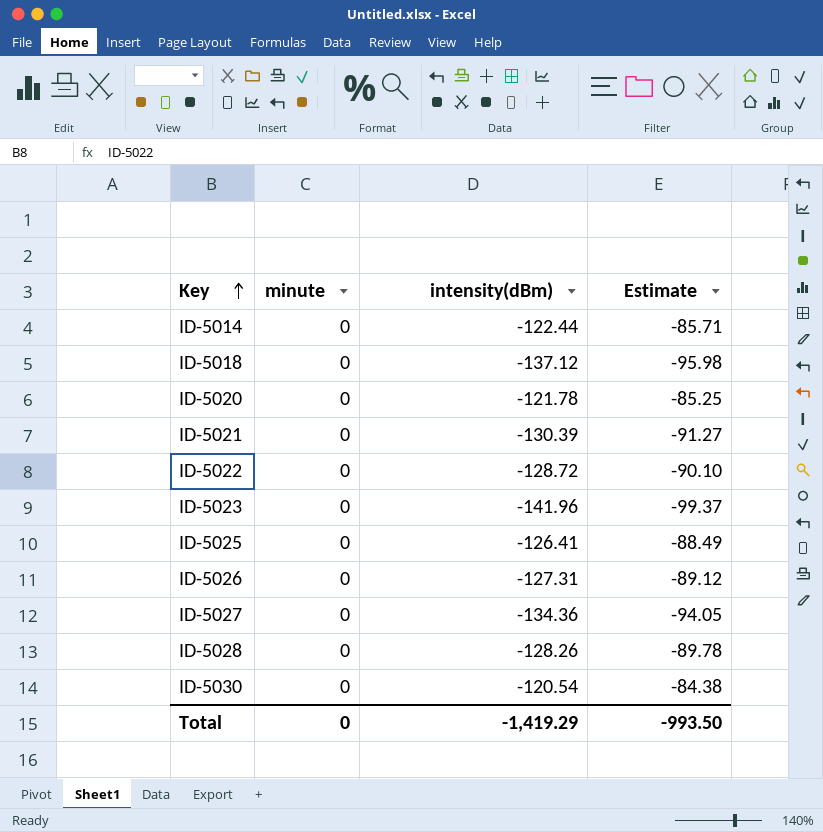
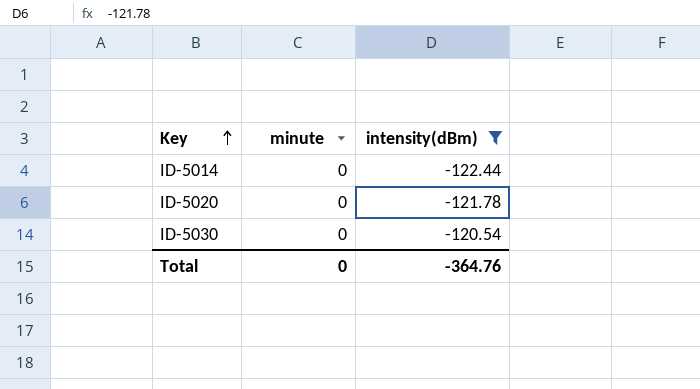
filter: none -> intensity(dBm) >= -122.44
column Estimate | formula: [intensity(dBm)] * 0.7 -> none
Total | intensity(dBm): -1,419.29 -> -364.76

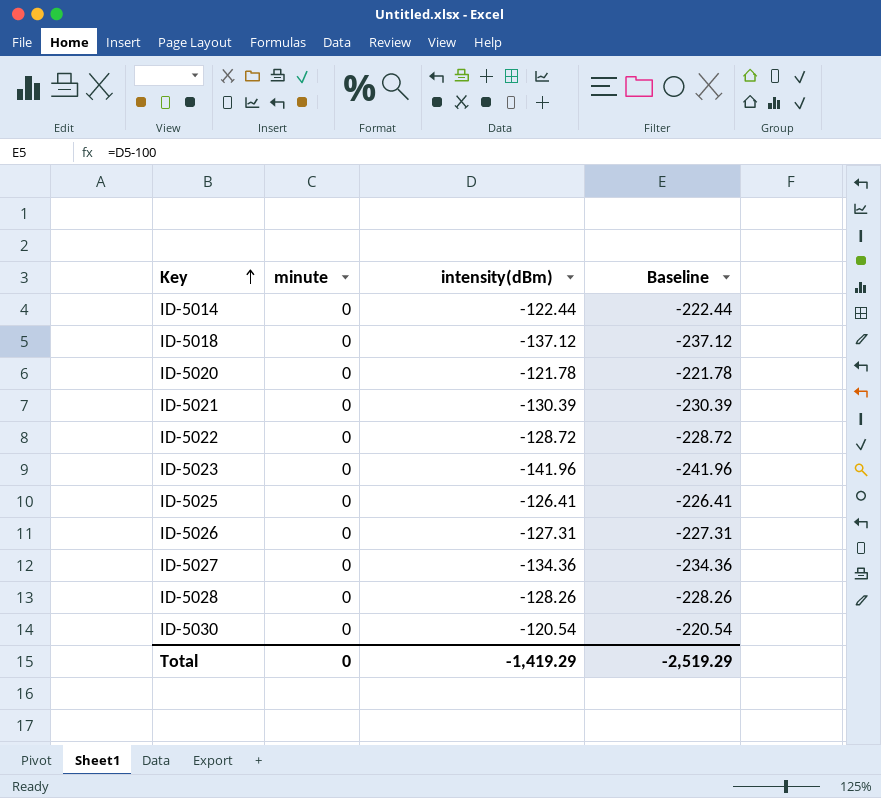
filter: intensity(dBm) >= -122.44 -> none
column Baseline | formula: none -> [intensity(dBm)] - 100
Total | intensity(dBm): -364.76 -> -1,419.29

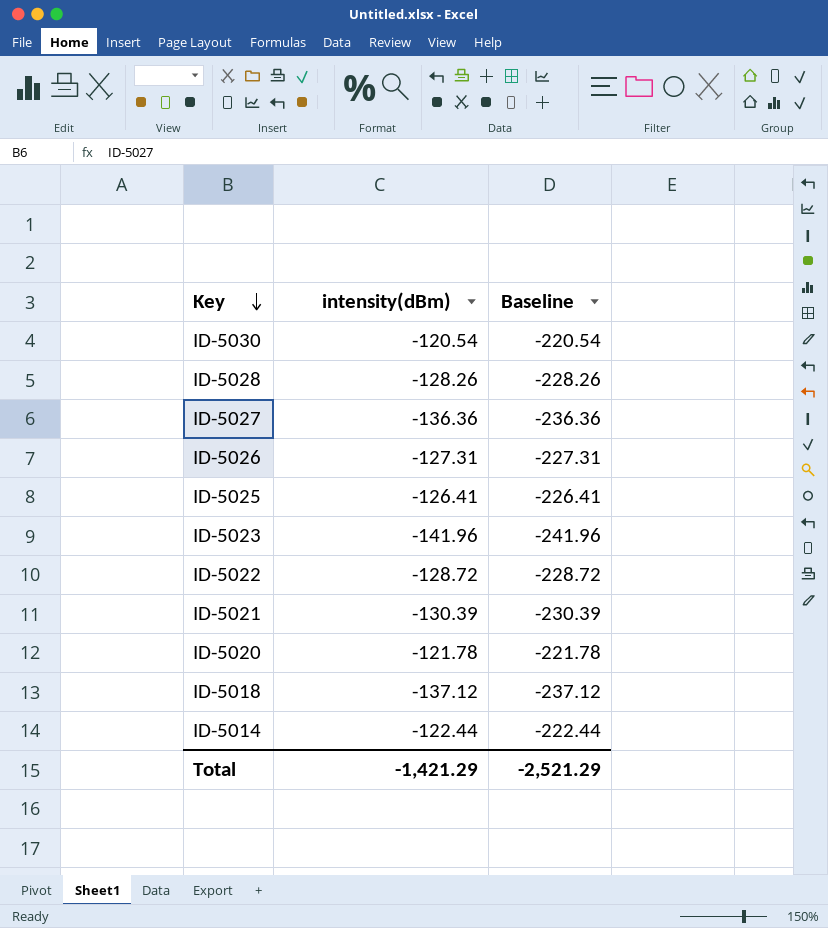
row order: Key ascending -> Key descending
column minute | position: 2 -> none
ID-5027 | intensity(dBm): -134.36 -> -136.36
ID-5027 | Baseline: -234.36 -> -236.36
Total | intensity(dBm): -1,419.29 -> -1,421.29
Total | Baseline: -2,519.29 -> -2,521.29

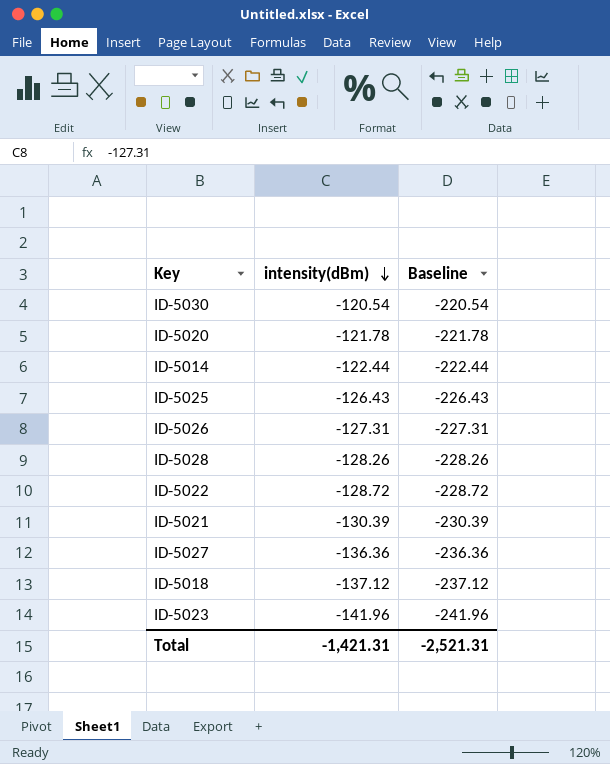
row order: Key descending -> intensity(dBm) descending
ID-5025 | intensity(dBm): -126.41 -> -126.43
ID-5025 | Baseline: -226.41 -> -226.43
Total | intensity(dBm): -1,421.29 -> -1,421.31
Total | Baseline: -2,521.29 -> -2,521.31

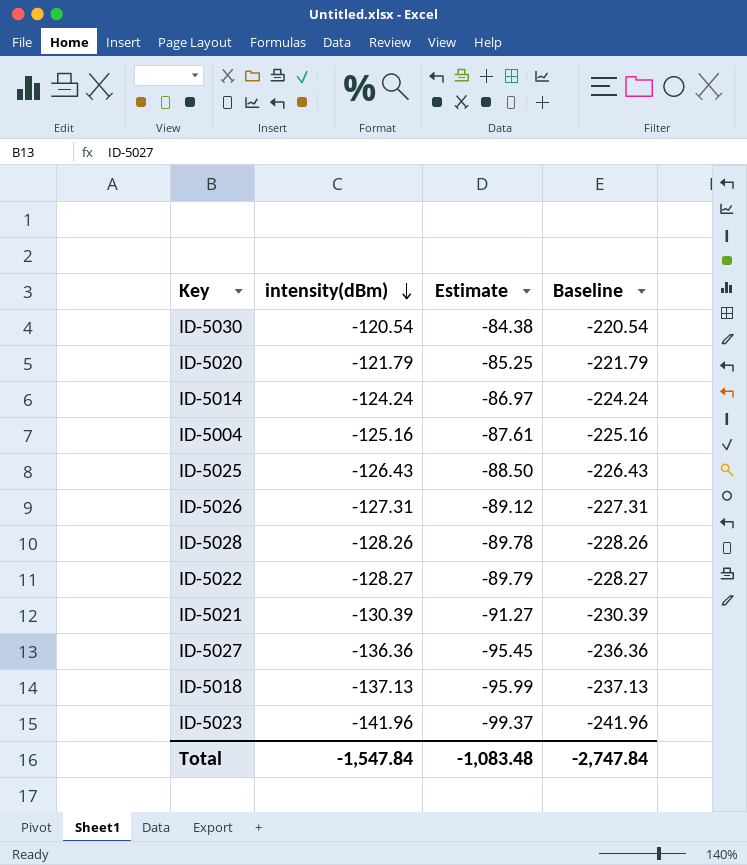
column Estimate | formula: none -> [intensity(dBm)] * 0.7
ID-5020 | intensity(dBm): -121.78 -> -121.79
ID-5020 | Baseline: -221.78 -> -221.79
ID-5014 | intensity(dBm): -122.44 -> -124.24
ID-5014 | Baseline: -222.44 -> -224.24
row ID-5004: none -> -125.16 | -87.61 | -225.16
ID-5022 | intensity(dBm): -128.72 -> -128.27
ID-5022 | Baseline: -228.72 -> -228.27
ID-5018 | intensity(dBm): -137.12 -> -137.13
ID-5018 | Baseline: -237.12 -> -237.13
Total | intensity(dBm): -1,421.31 -> -1,547.84
Total | Baseline: -2,521.31 -> -2,747.84

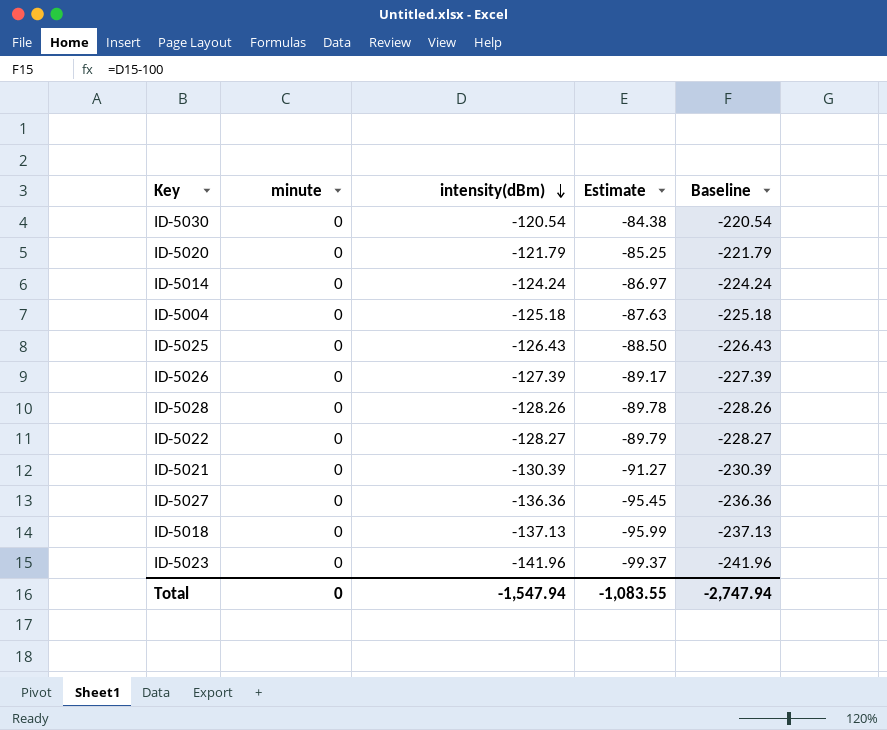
column minute | position: none -> 2
ID-5004 | intensity(dBm): -125.16 -> -125.18
ID-5004 | Estimate: -87.61 -> -87.63
ID-5004 | Baseline: -225.16 -> -225.18
ID-5026 | intensity(dBm): -127.31 -> -127.39
ID-5026 | Estimate: -89.12 -> -89.17
ID-5026 | Baseline: -227.31 -> -227.39
Total | intensity(dBm): -1,547.84 -> -1,547.94
Total | Estimate: -1,083.48 -> -1,083.55
Total | Baseline: -2,747.84 -> -2,747.94

